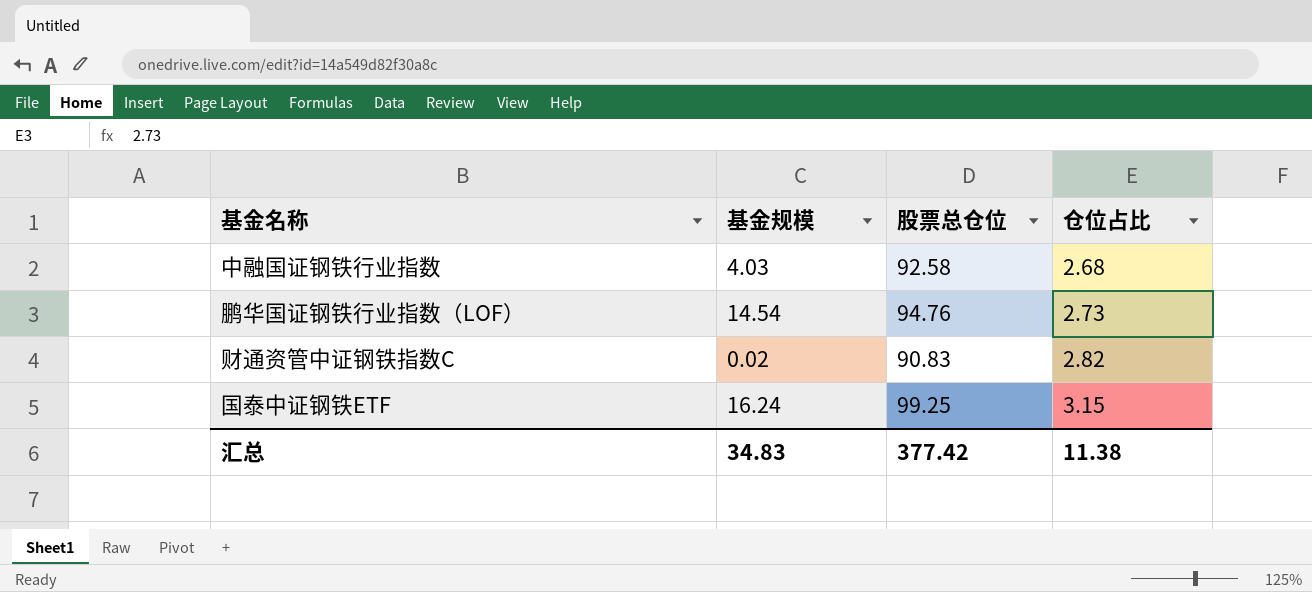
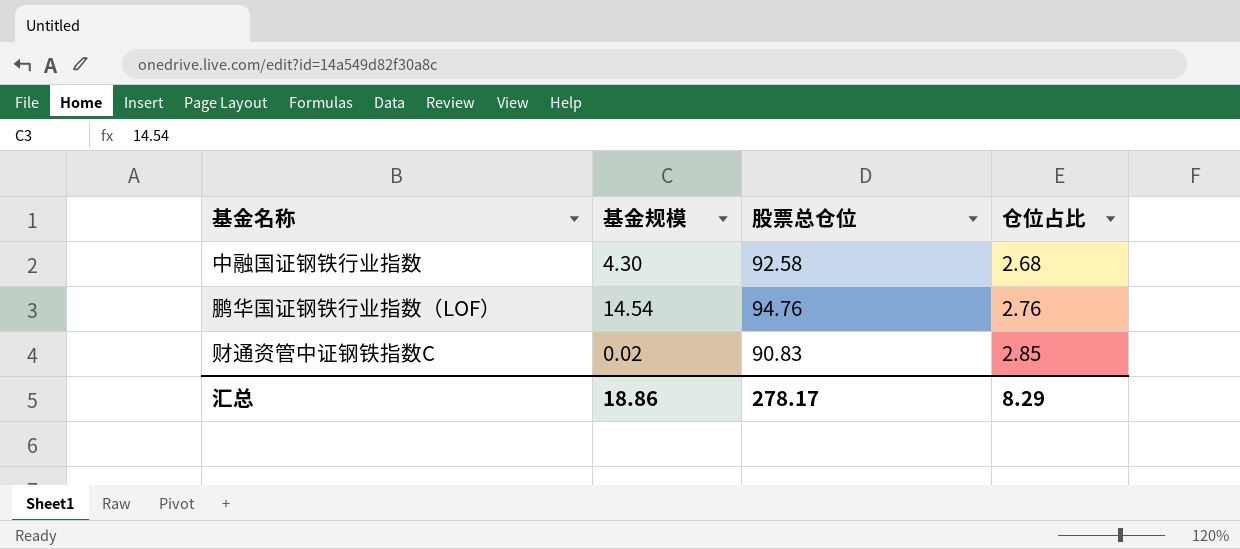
row 国泰中证钢铁ETF: 16.24 | 99.25 | 3.15 -> none
中融国证钢铁行业指数 | 基金规模: 4.03 -> 4.30
鹏华国证钢铁行业指数（LOF） | 仓位占比: 2.73 -> 2.76
财通资管中证钢铁指数C | 仓位占比: 2.82 -> 2.85
汇总 | 基金规模: 34.83 -> 18.86
汇总 | 股票总仓位: 377.42 -> 278.17
汇总 | 仓位占比: 11.38 -> 8.29

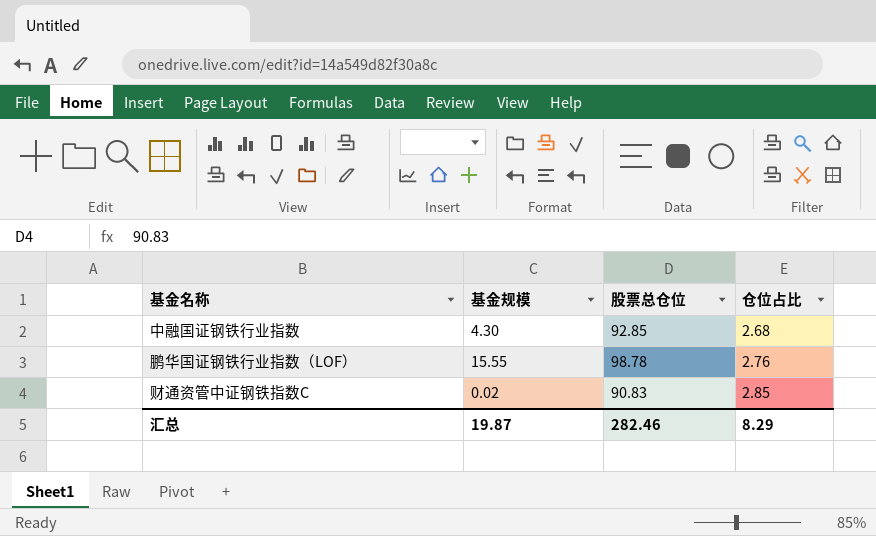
中融国证钢铁行业指数 | 股票总仓位: 92.58 -> 92.85
鹏华国证钢铁行业指数（LOF） | 基金规模: 14.54 -> 15.55
鹏华国证钢铁行业指数（LOF） | 股票总仓位: 94.76 -> 98.78
汇总 | 基金规模: 18.86 -> 19.87
汇总 | 股票总仓位: 278.17 -> 282.46

